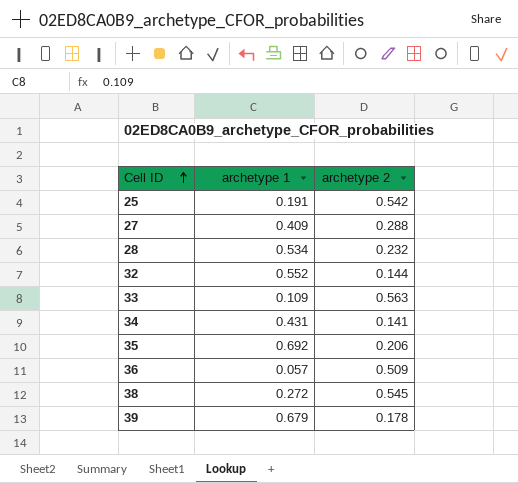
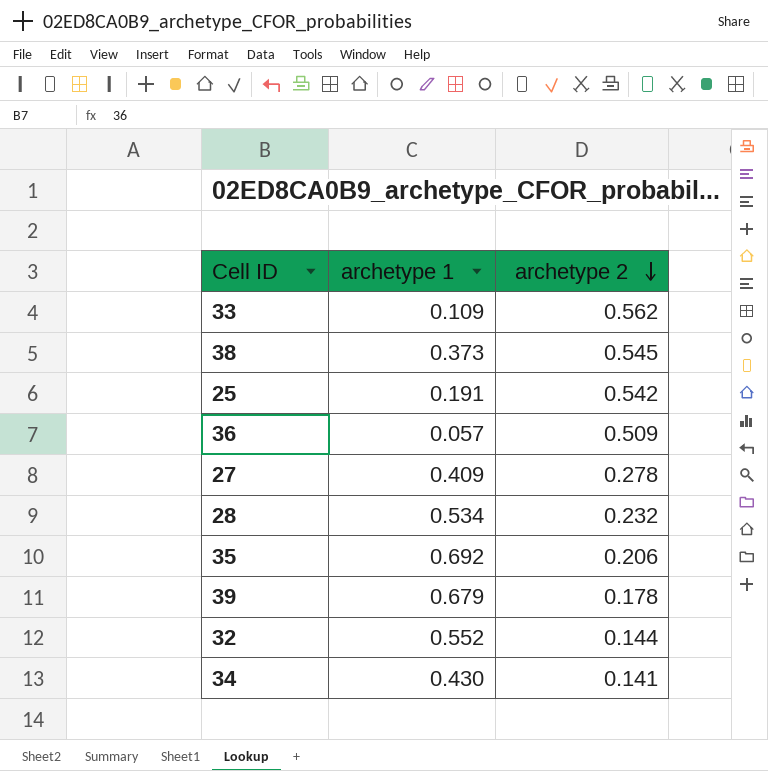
row order: Cell ID ascending -> archetype 2 descending
33 | archetype 2: 0.563 -> 0.562
38 | archetype 1: 0.272 -> 0.373
27 | archetype 2: 0.288 -> 0.278
34 | archetype 1: 0.431 -> 0.430

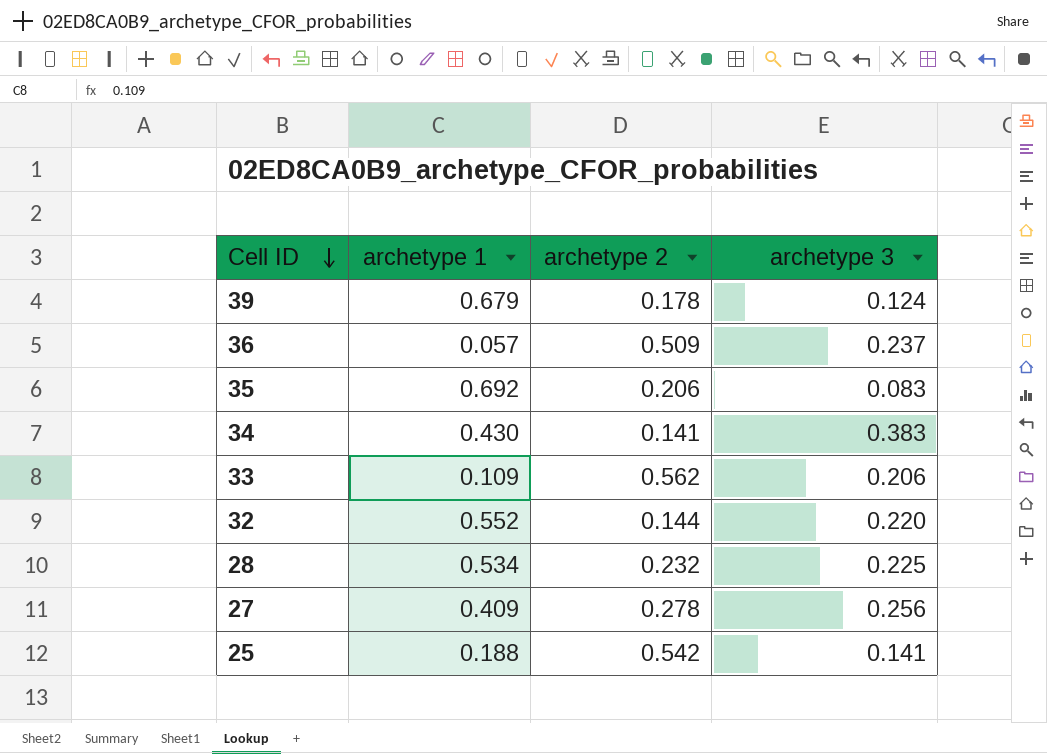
row order: archetype 2 descending -> Cell ID descending
column archetype 3 | position: none -> 4
row 38: 0.373 | 0.545 -> none
25 | archetype 1: 0.191 -> 0.188

